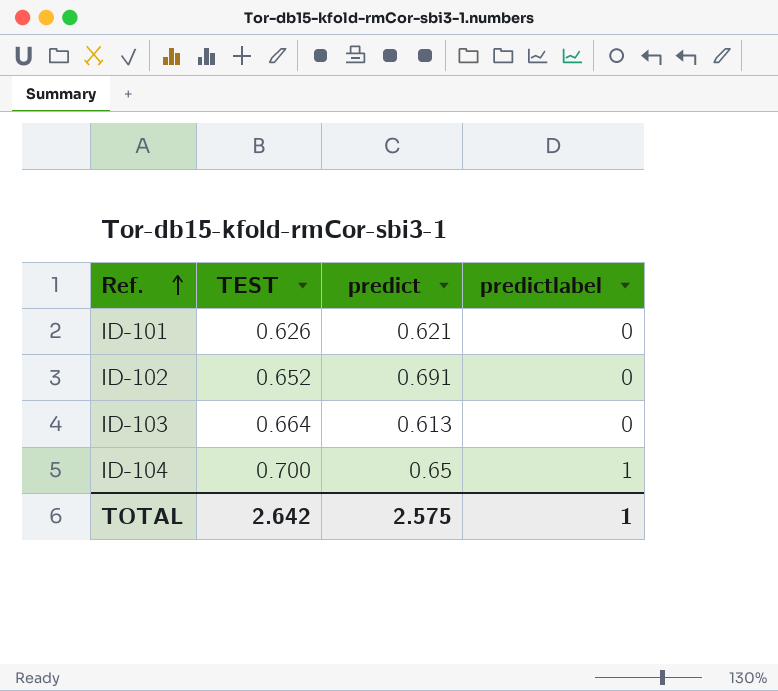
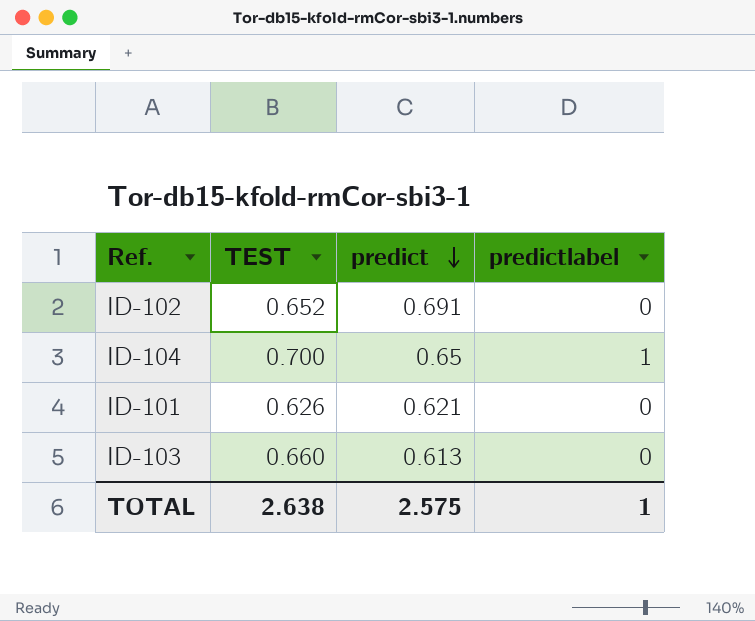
row order: Ref. ascending -> predict descending
ID-103 | TEST: 0.664 -> 0.660
TOTAL | TEST: 2.642 -> 2.638

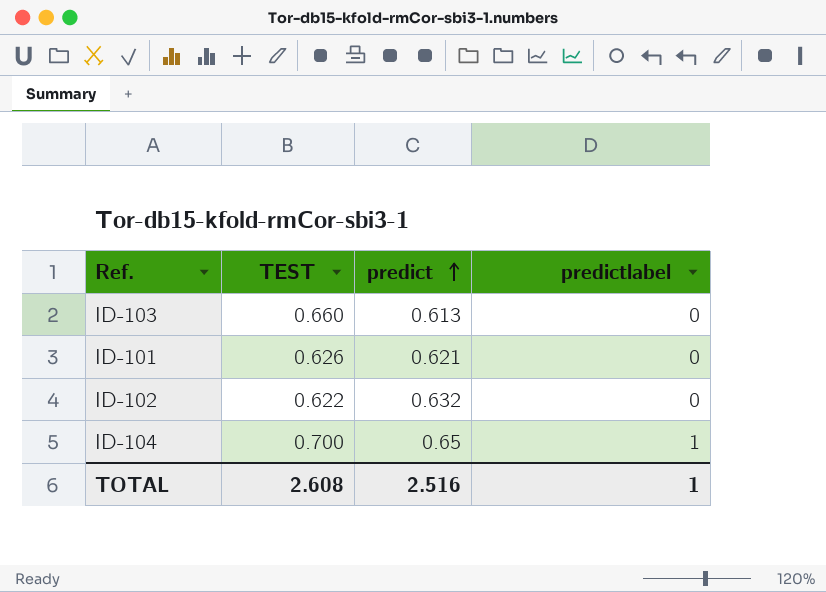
row order: predict descending -> predict ascending
ID-102 | TEST: 0.652 -> 0.622
ID-102 | predict: 0.691 -> 0.632
TOTAL | TEST: 2.638 -> 2.608
TOTAL | predict: 2.575 -> 2.516

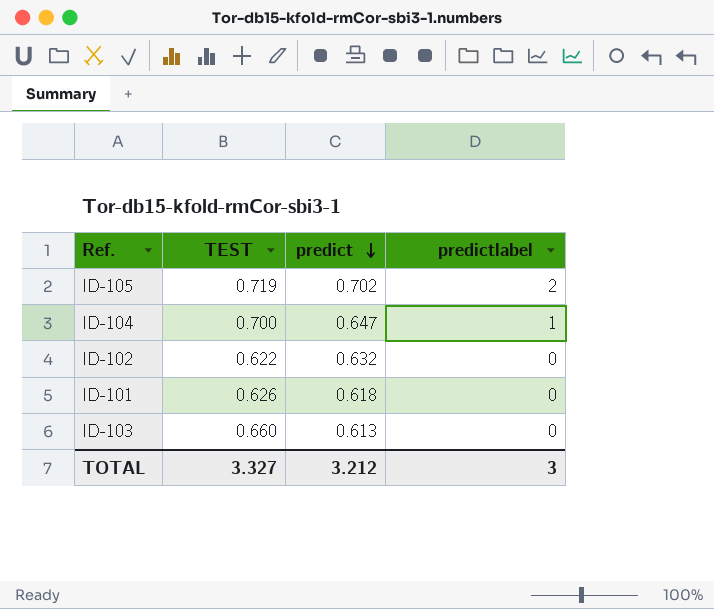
row order: predict ascending -> predict descending
row ID-105: none -> 0.719 | 0.702 | 2
ID-104 | predict: 0.65 -> 0.647
ID-101 | predict: 0.621 -> 0.618
TOTAL | TEST: 2.608 -> 3.327
TOTAL | predict: 2.516 -> 3.212
TOTAL | predictlabel: 1 -> 3

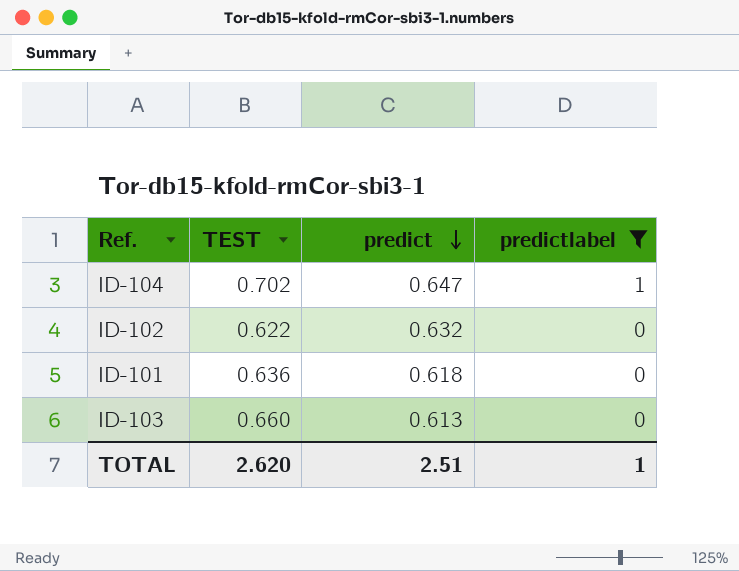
filter: none -> predictlabel != 2
ID-104 | TEST: 0.700 -> 0.702
ID-101 | TEST: 0.626 -> 0.636
TOTAL | TEST: 3.327 -> 2.620
TOTAL | predict: 3.212 -> 2.51
TOTAL | predictlabel: 3 -> 1

